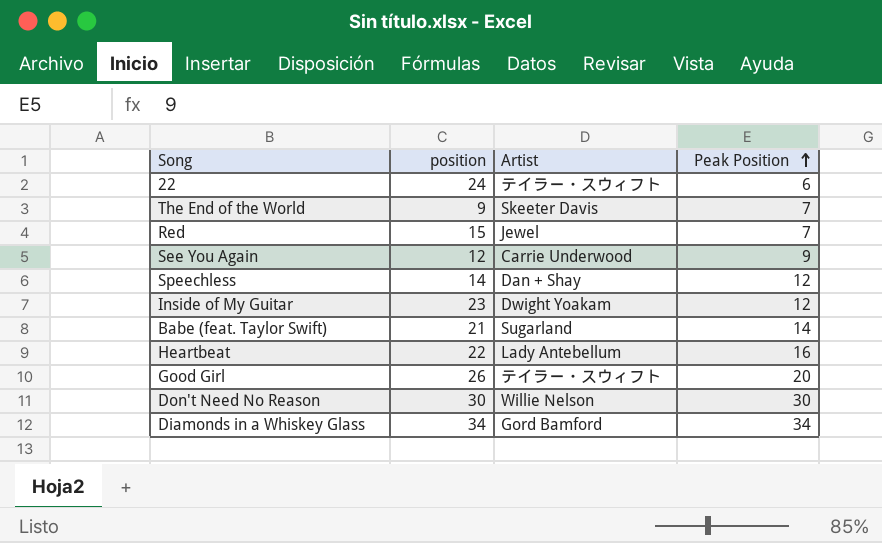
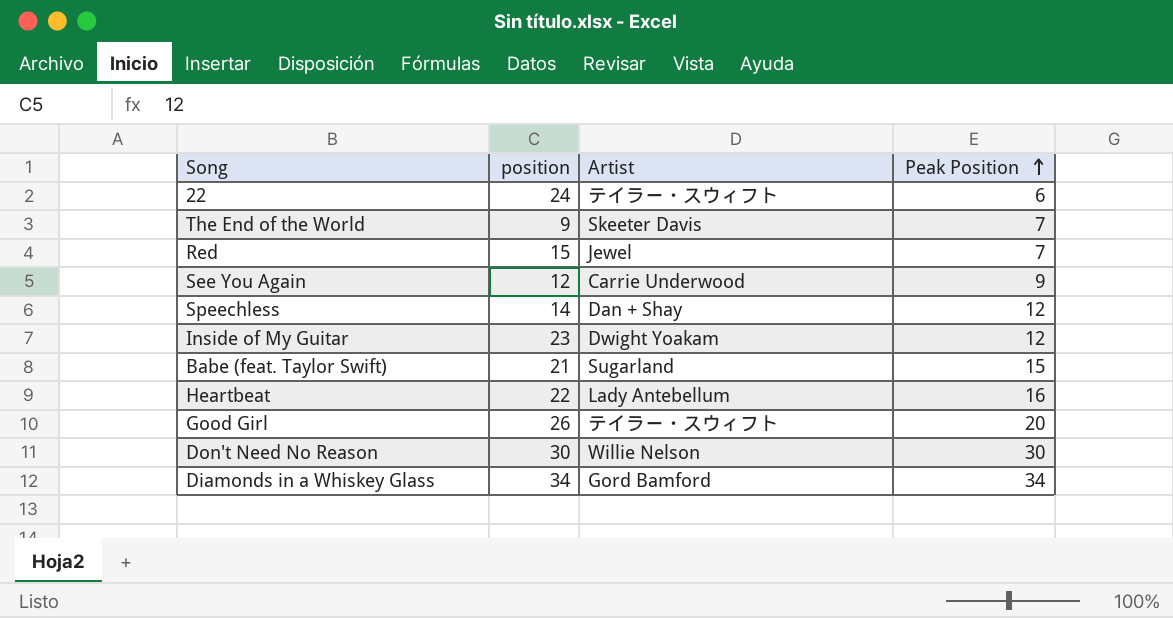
Babe (feat. Taylor Swift) | Peak Position: 14 -> 15

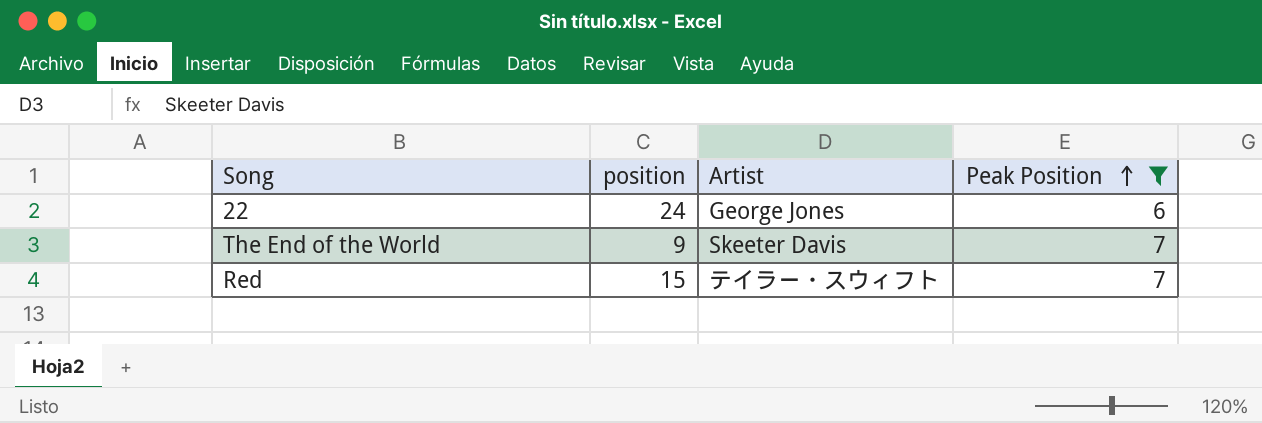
filter: none -> Peak Position <= 7
22 | Artist: テイラー・スウィフト -> George Jones
Red | Artist: Jewel -> テイラー・スウィフト

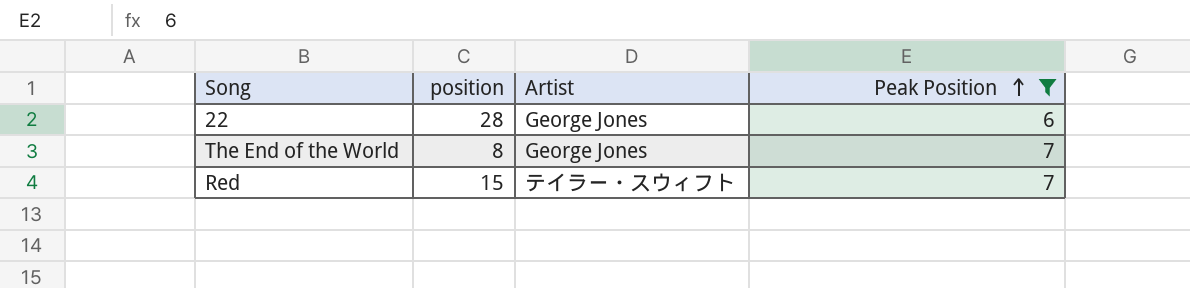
22 | position: 24 -> 28
The End of the World | position: 9 -> 8
The End of the World | Artist: Skeeter Davis -> George Jones

